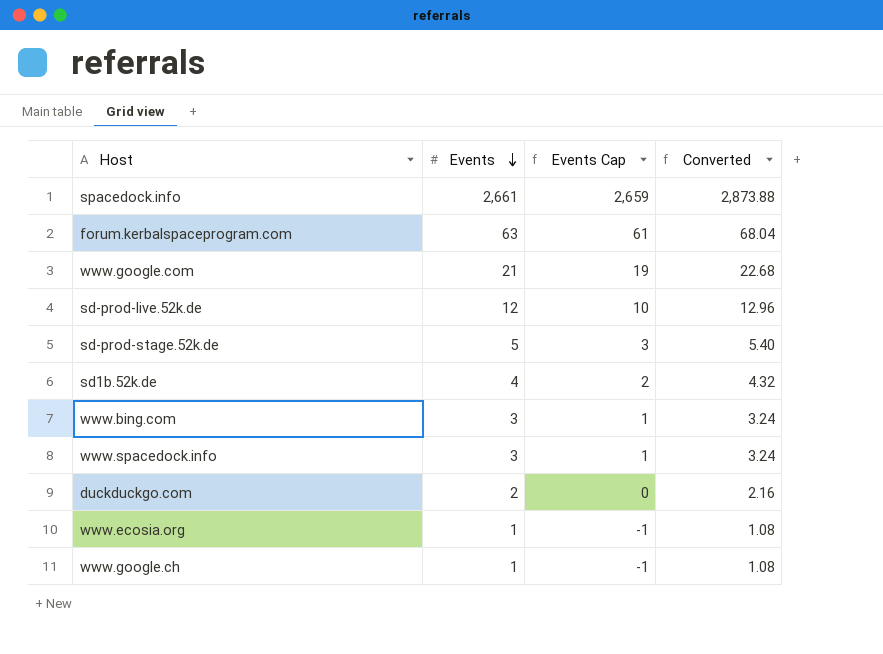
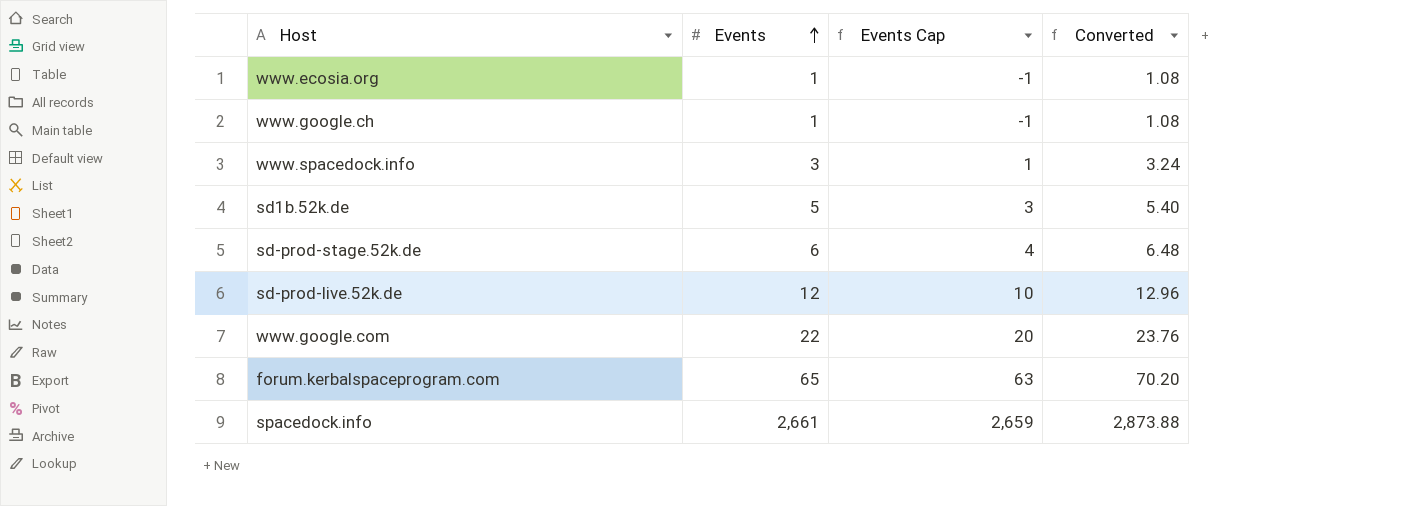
row order: Events descending -> Events ascending
row www.bing.com: 3 | 1 | 3.24 -> none
row duckduckgo.com: 2 | 0 | 2.16 -> none
sd1b.52k.de | Events: 4 -> 5
sd1b.52k.de | Events Cap: 2 -> 3
sd1b.52k.de | Converted: 4.32 -> 5.40
sd-prod-stage.52k.de | Events: 5 -> 6
sd-prod-stage.52k.de | Events Cap: 3 -> 4
sd-prod-stage.52k.de | Converted: 5.40 -> 6.48
www.google.com | Events: 21 -> 22
www.google.com | Events Cap: 19 -> 20
www.google.com | Converted: 22.68 -> 23.76
forum.kerbalspaceprogram.com | Events: 63 -> 65
forum.kerbalspaceprogram.com | Events Cap: 61 -> 63
forum.kerbalspaceprogram.com | Converted: 68.04 -> 70.20

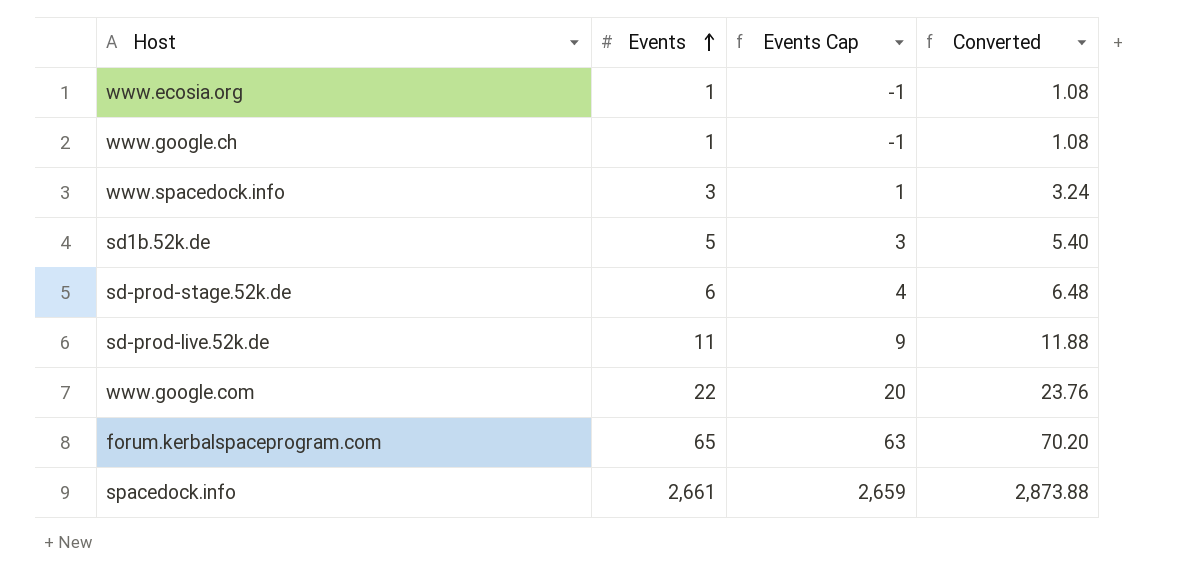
sd-prod-live.52k.de | Events: 12 -> 11
sd-prod-live.52k.de | Events Cap: 10 -> 9
sd-prod-live.52k.de | Converted: 12.96 -> 11.88

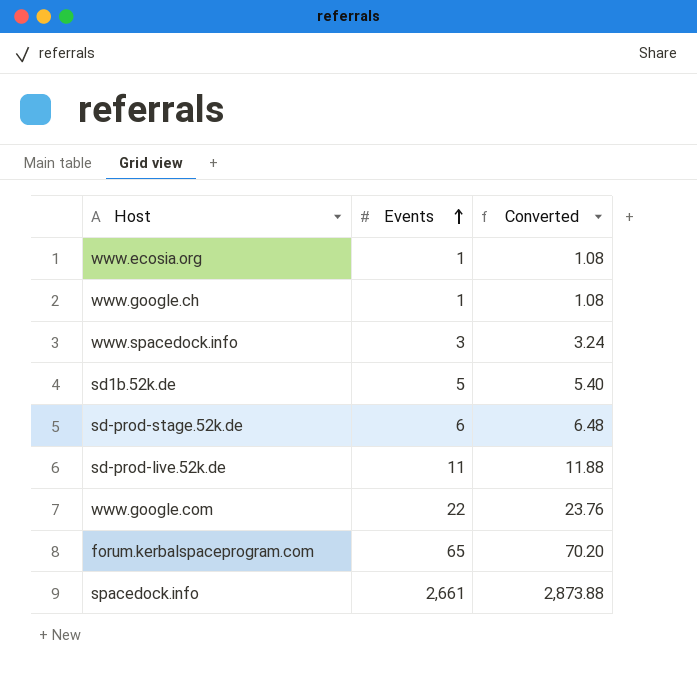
column Events Cap | formula: [Events] - 2 -> none

